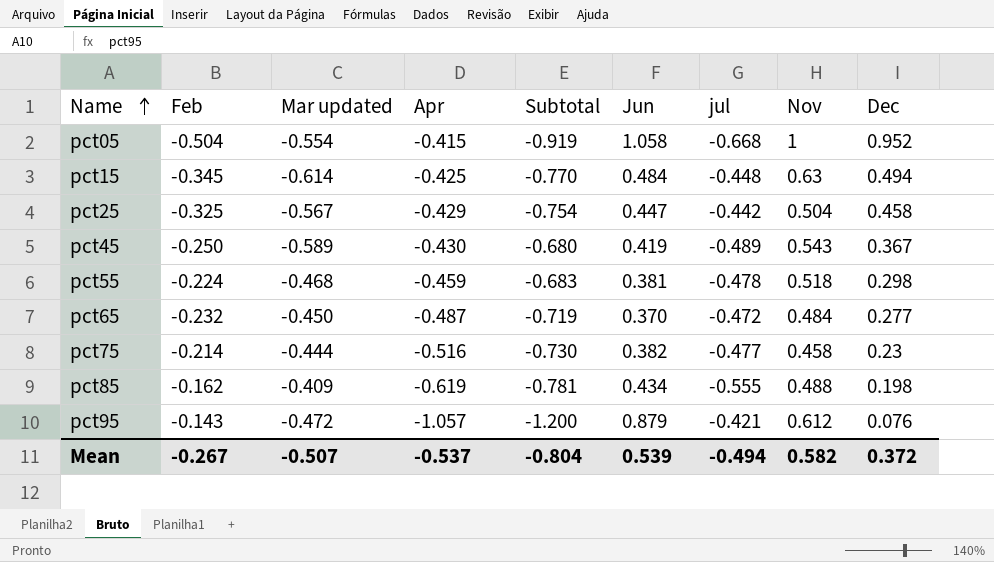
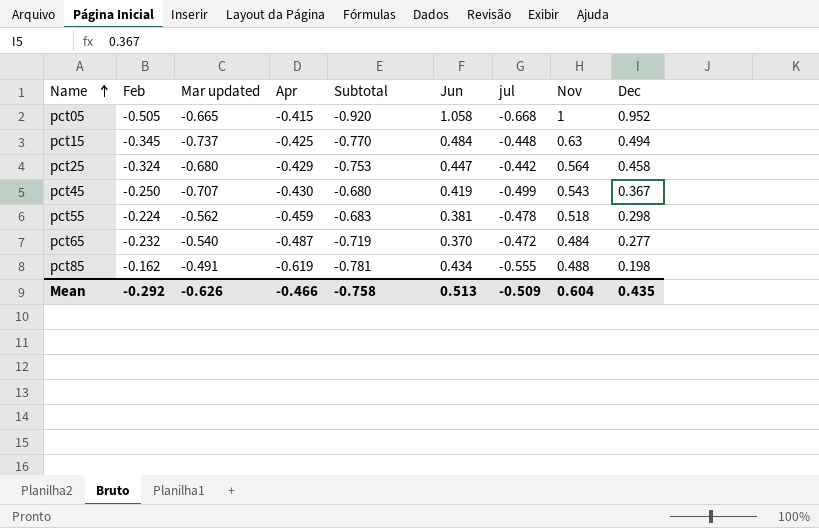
row pct75: -0.214 | -0.444 | -0.516 | -0.730 | 0.382 | -0.477 | 0.458 | 0.23 -> none
row pct95: -0.143 | -0.472 | -1.057 | -1.200 | 0.879 | -0.421 | 0.612 | 0.076 -> none
pct05 | Feb: -0.504 -> -0.505
pct05 | Mar updated: -0.554 -> -0.665
pct05 | Subtotal: -0.919 -> -0.920
pct15 | Mar updated: -0.614 -> -0.737
pct25 | Feb: -0.325 -> -0.324
pct25 | Mar updated: -0.567 -> -0.680
pct25 | Subtotal: -0.754 -> -0.753
pct25 | Nov: 0.504 -> 0.564
pct45 | Mar updated: -0.589 -> -0.707
pct45 | jul: -0.489 -> -0.499
pct55 | Mar updated: -0.468 -> -0.562
pct65 | Mar updated: -0.450 -> -0.540
pct85 | Mar updated: -0.409 -> -0.491
Mean | Feb: -0.267 -> -0.292
Mean | Mar updated: -0.507 -> -0.626
Mean | Apr: -0.537 -> -0.466
Mean | Subtotal: -0.804 -> -0.758
Mean | Jun: 0.539 -> 0.513
Mean | jul: -0.494 -> -0.509
Mean | Nov: 0.582 -> 0.604
Mean | Dec: 0.372 -> 0.435

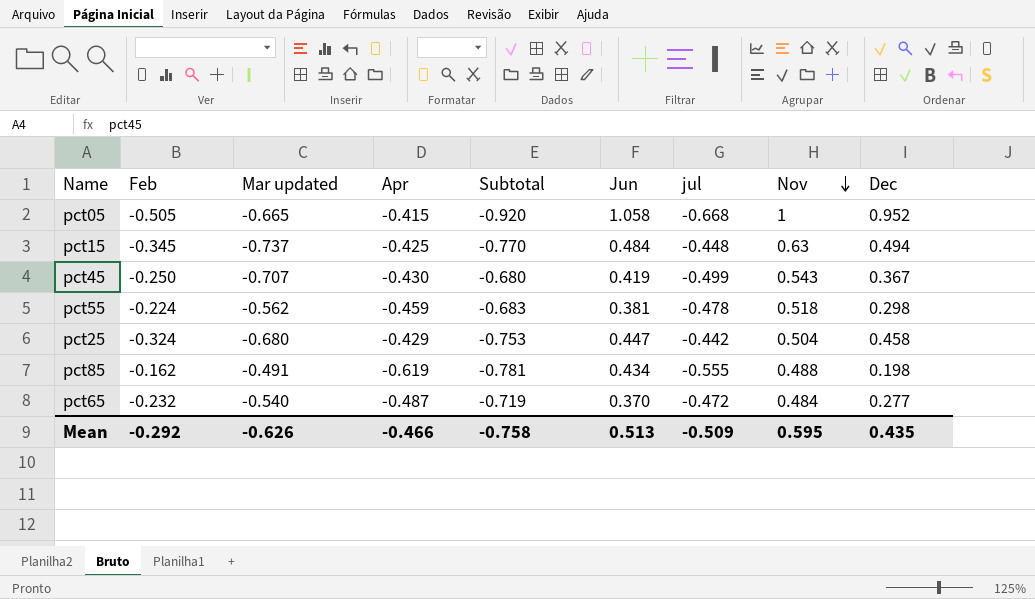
row order: Name ascending -> Nov descending
pct25 | Nov: 0.564 -> 0.504
Mean | Nov: 0.604 -> 0.595

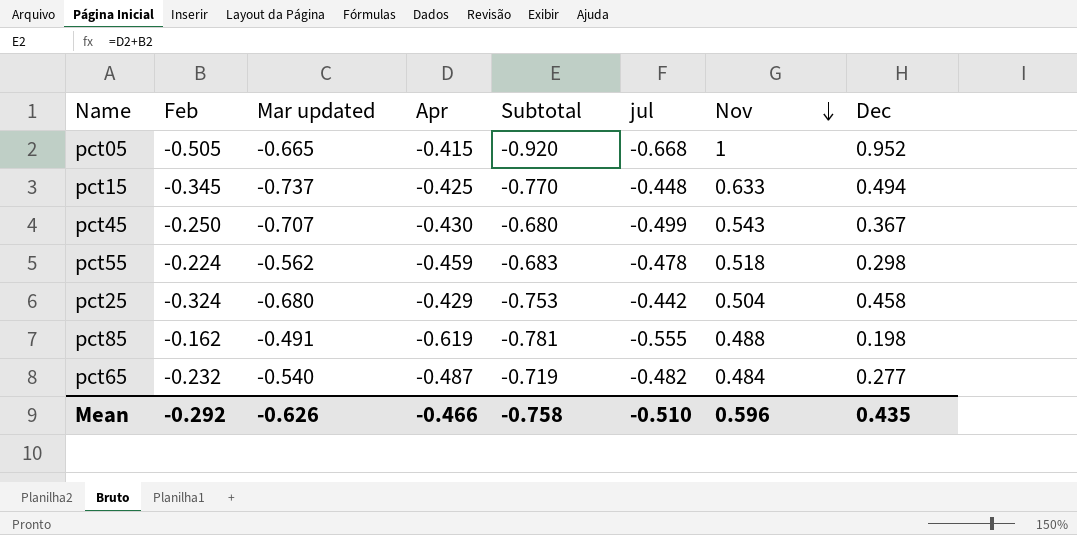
column Jun | position: 6 -> none
pct15 | Nov: 0.63 -> 0.633
pct65 | jul: -0.472 -> -0.482
Mean | jul: -0.509 -> -0.510
Mean | Nov: 0.595 -> 0.596

